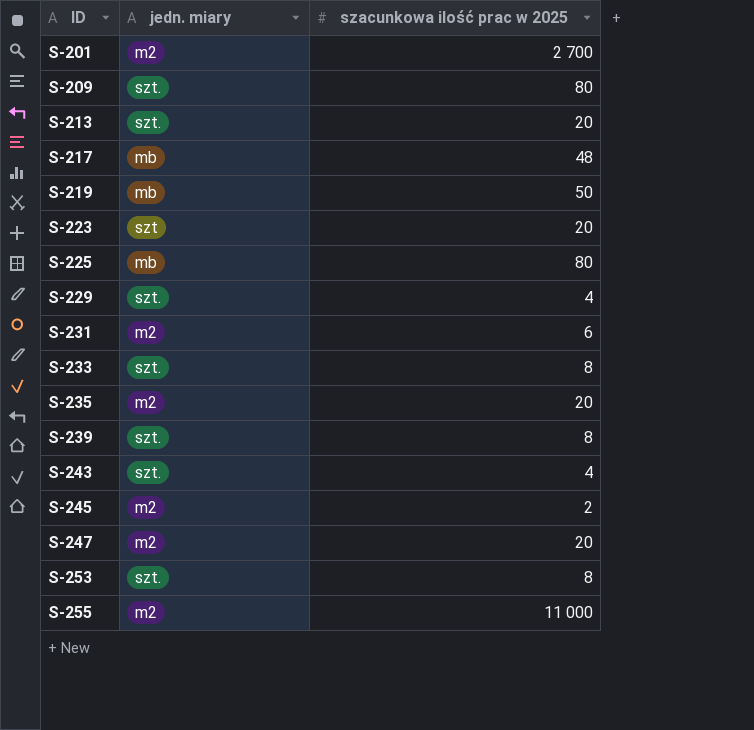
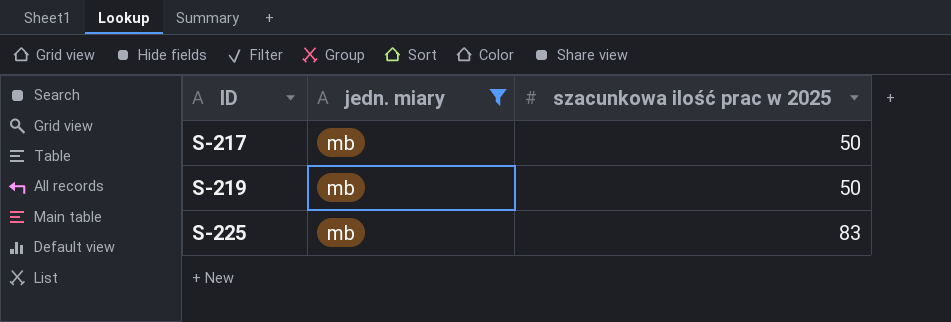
filter: none -> jedn. miary = mb
S-217 | szacunkowa ilość prac w 2025: 48 -> 50
S-225 | szacunkowa ilość prac w 2025: 80 -> 83

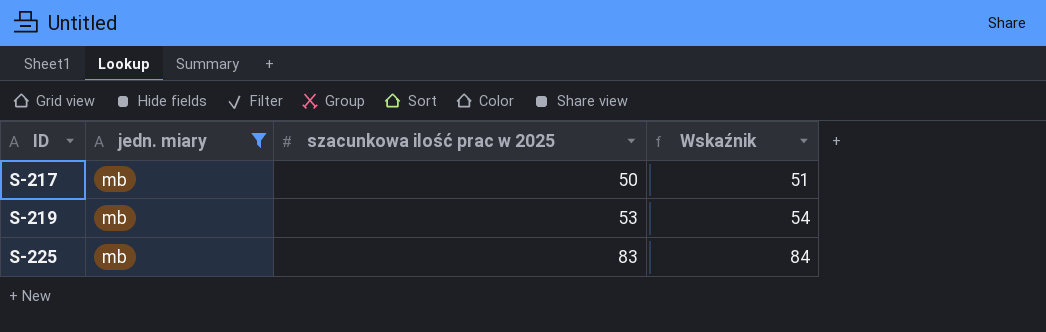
column Wskaźnik | formula: none -> [szacunkowa ilość prac w 2025] + 1
S-219 | szacunkowa ilość prac w 2025: 50 -> 53

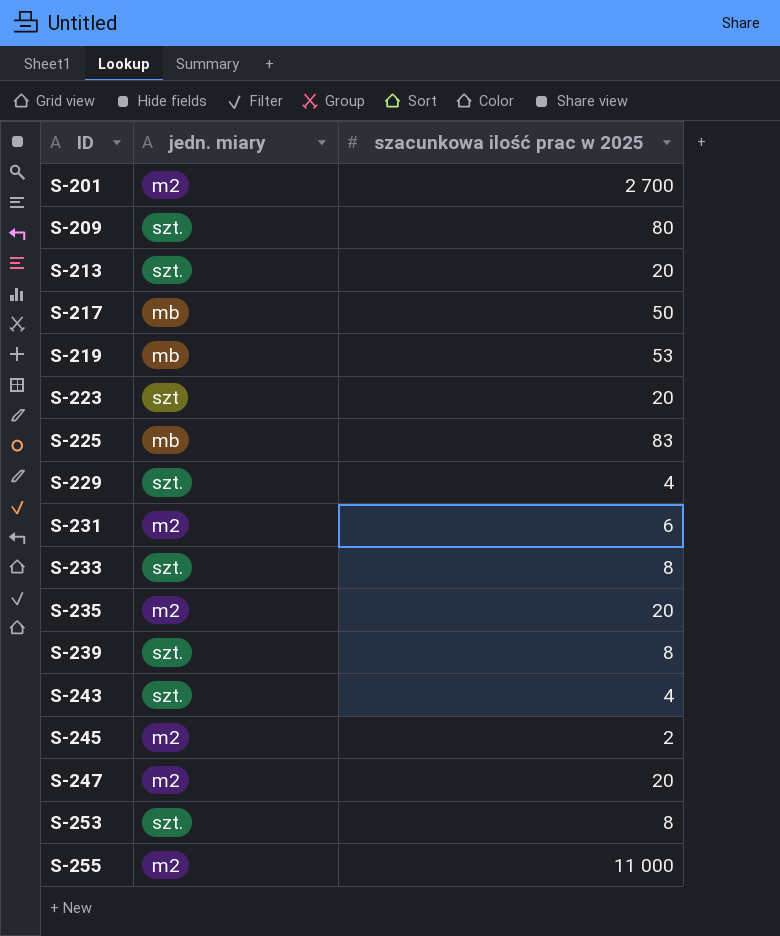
filter: jedn. miary = mb -> none
column Wskaźnik | formula: [szacunkowa ilość prac w 2025] + 1 -> none

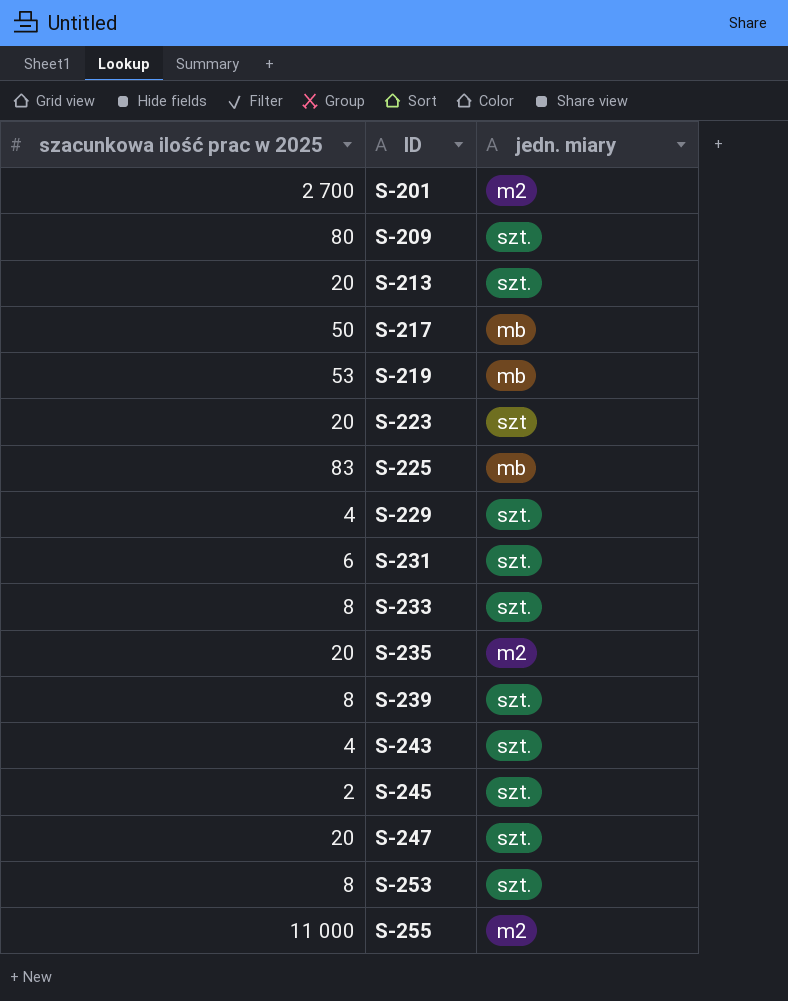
column szacunkowa ilość prac w 2025 | position: 3 -> 1
S-231 | jedn. miary: m2 -> szt.
S-245 | jedn. miary: m2 -> szt.
S-247 | jedn. miary: m2 -> szt.

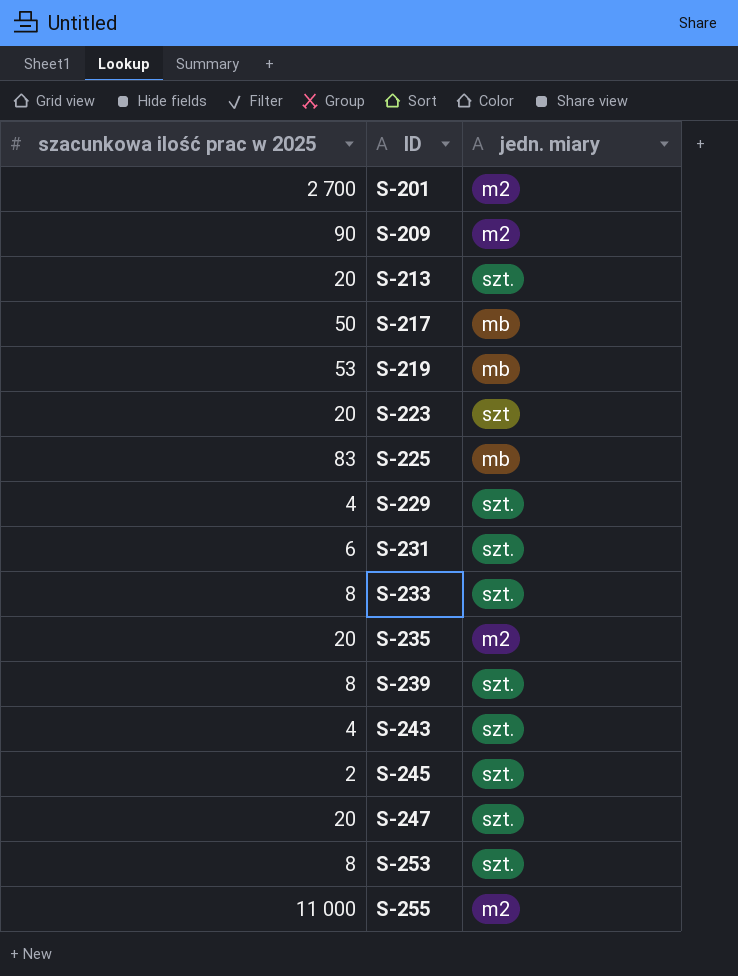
S-209 | szacunkowa ilość prac w 2025: 80 -> 90
S-209 | jedn. miary: szt. -> m2

